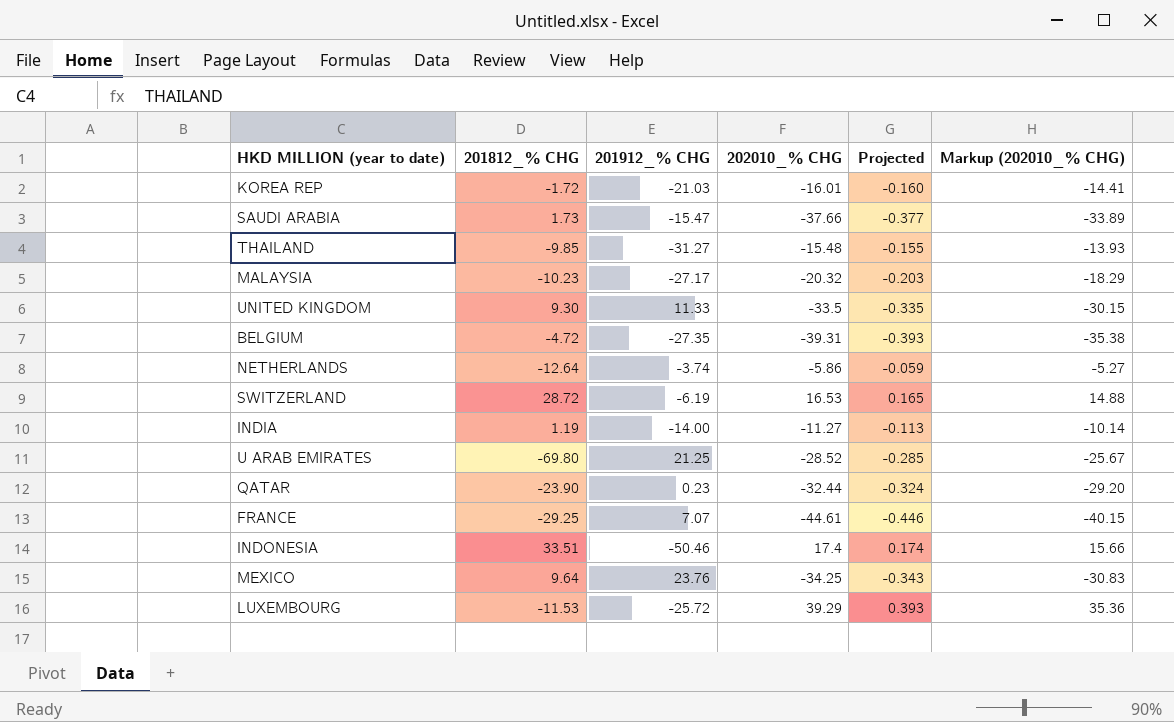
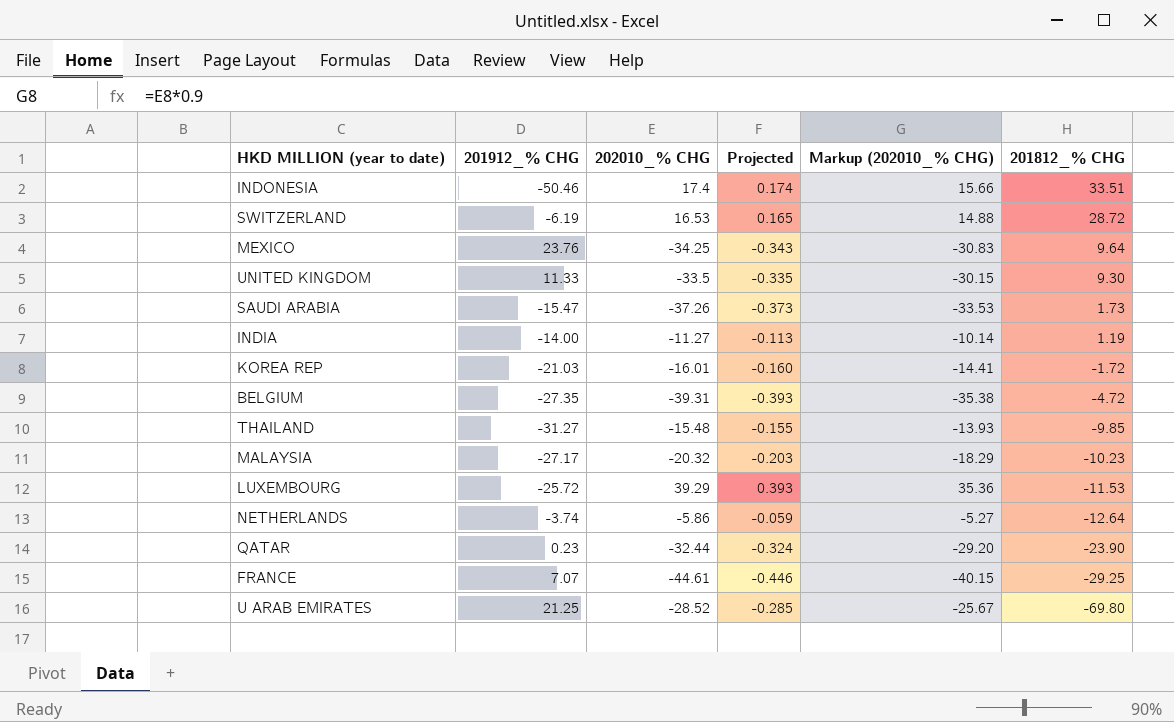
row order: none -> 201812_% CHG descending
column 201812_% CHG | position: 2 -> 6
SAUDI ARABIA | 202010_% CHG: -37.66 -> -37.26
SAUDI ARABIA | Projected: -0.377 -> -0.373
SAUDI ARABIA | Markup (202010_% CHG): -33.89 -> -33.53

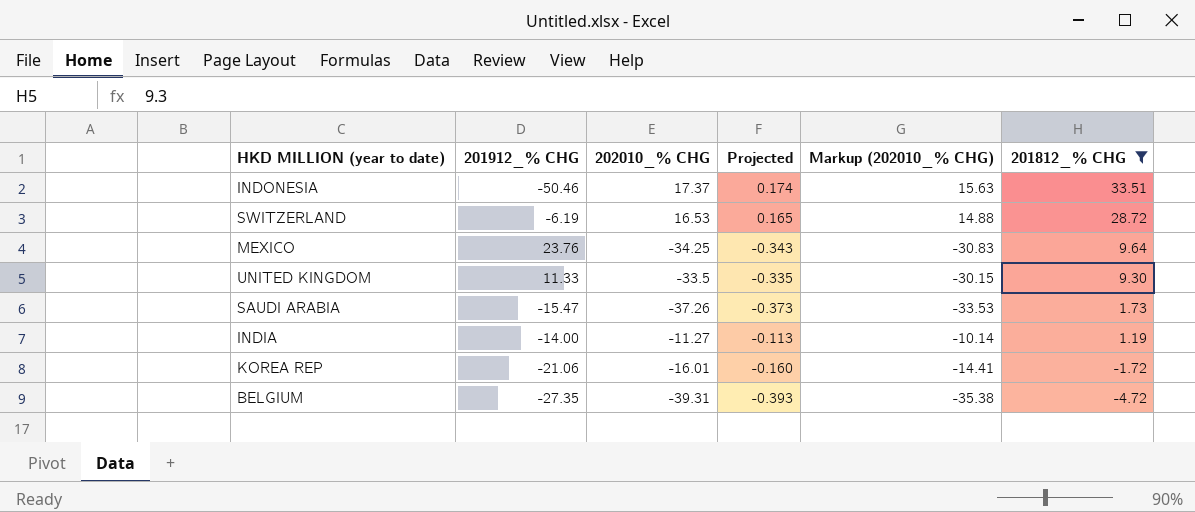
filter: none -> 201812_% CHG >= -4.72
INDONESIA | 202010_% CHG: 17.4 -> 17.37
INDONESIA | Markup (202010_% CHG): 15.66 -> 15.63
KOREA REP | 201912_% CHG: -21.03 -> -21.06

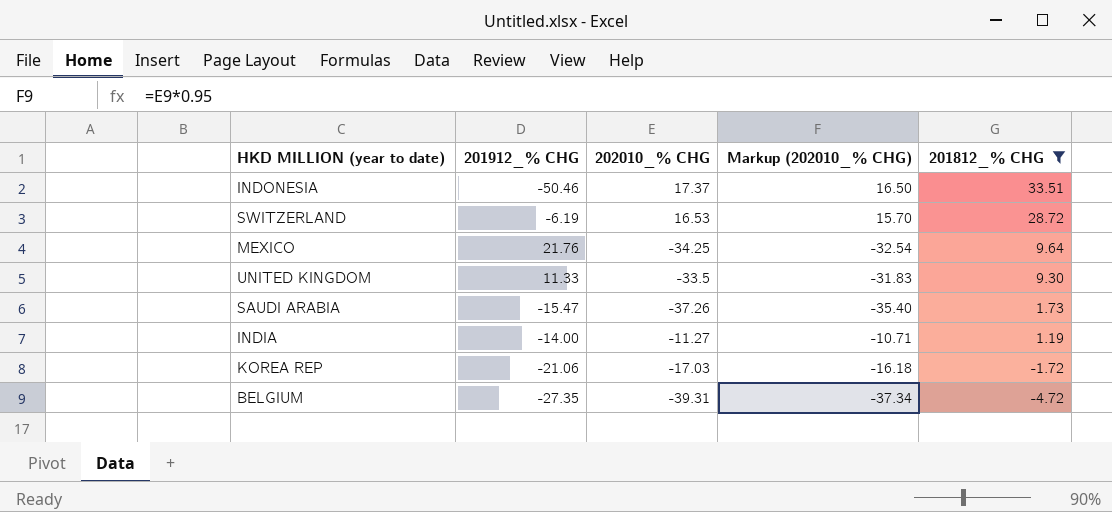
column Projected | formula: [202010_% CHG] * 0.01 -> none
column Markup (202010_% CHG) | formula: [202010_% CHG] * 0.9 -> [202010_% CHG] * 0.95
MEXICO | 201912_% CHG: 23.76 -> 21.76
KOREA REP | 202010_% CHG: -16.01 -> -17.03

